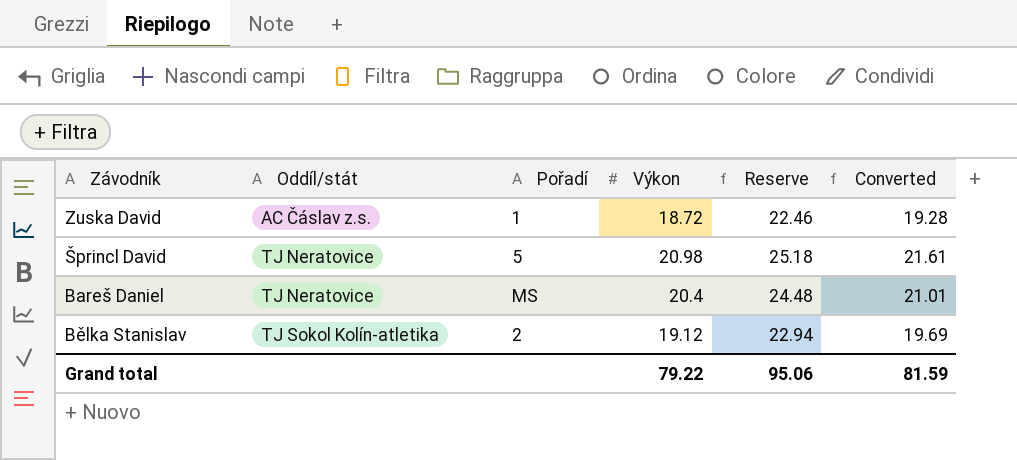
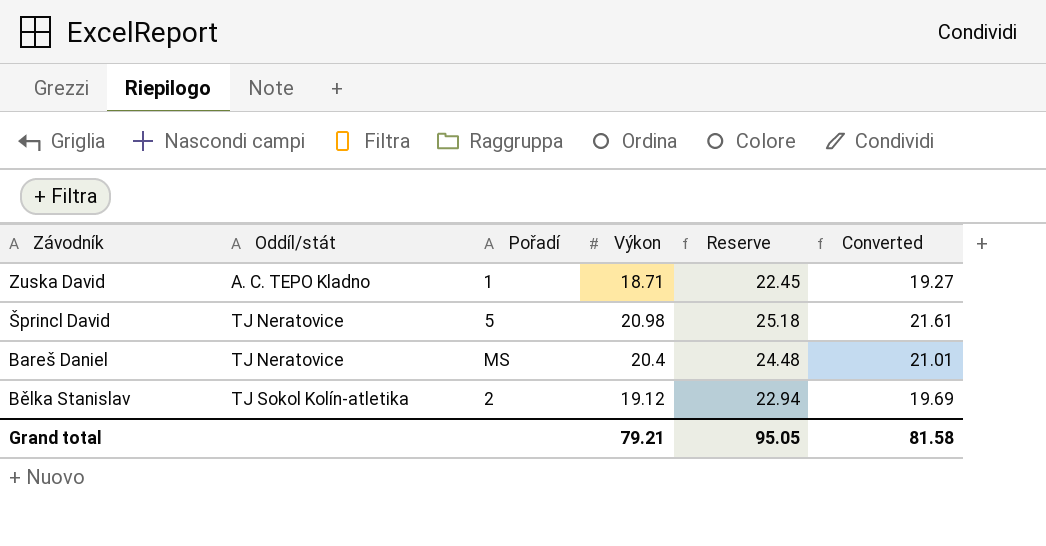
Zuska David | Oddíl/stát: AC Čáslav z.s. -> A. C. TEPO Kladno
Zuska David | Výkon: 18.72 -> 18.71
Zuska David | Reserve: 22.46 -> 22.45
Zuska David | Converted: 19.28 -> 19.27
Grand total | Výkon: 79.22 -> 79.21
Grand total | Reserve: 95.06 -> 95.05
Grand total | Converted: 81.59 -> 81.58

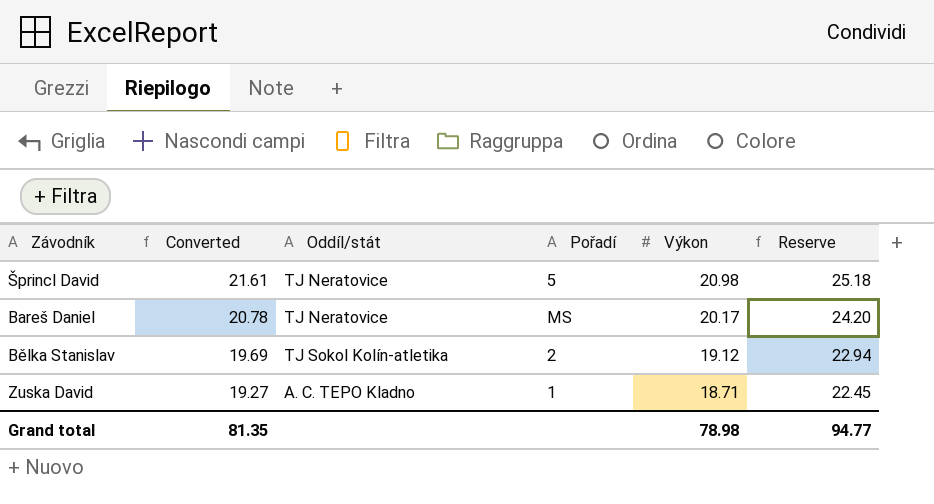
row order: Oddíl/stát ascending -> Converted descending
column Converted | position: 6 -> 2
Bareš Daniel | Converted: 21.01 -> 20.78
Bareš Daniel | Výkon: 20.4 -> 20.17
Bareš Daniel | Reserve: 24.48 -> 24.20
Grand total | Converted: 81.58 -> 81.35
Grand total | Výkon: 79.21 -> 78.98
Grand total | Reserve: 95.05 -> 94.77

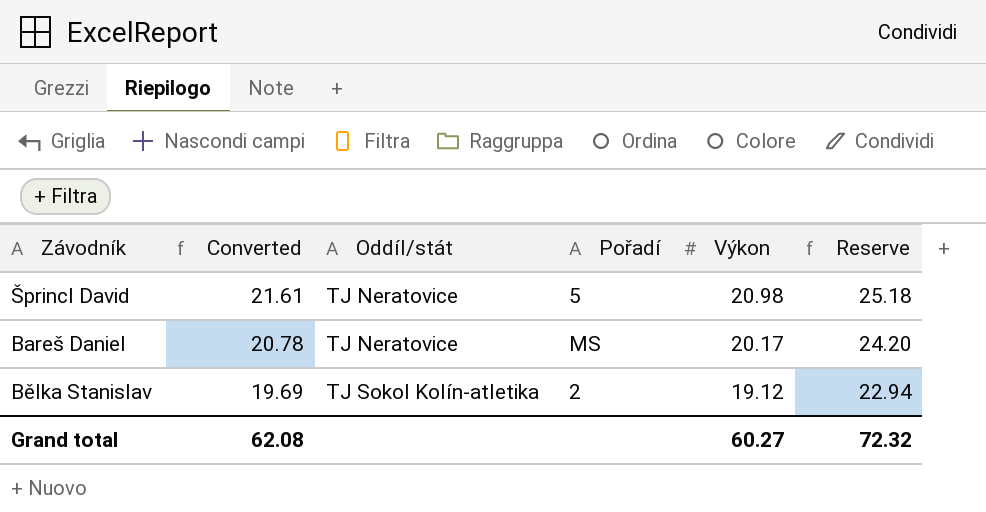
row Zuska David: 19.27 | A. C. TEPO Kladno | 1 | 18.71 | 22.45 -> none
Grand total | Converted: 81.35 -> 62.08
Grand total | Výkon: 78.98 -> 60.27
Grand total | Reserve: 94.77 -> 72.32

